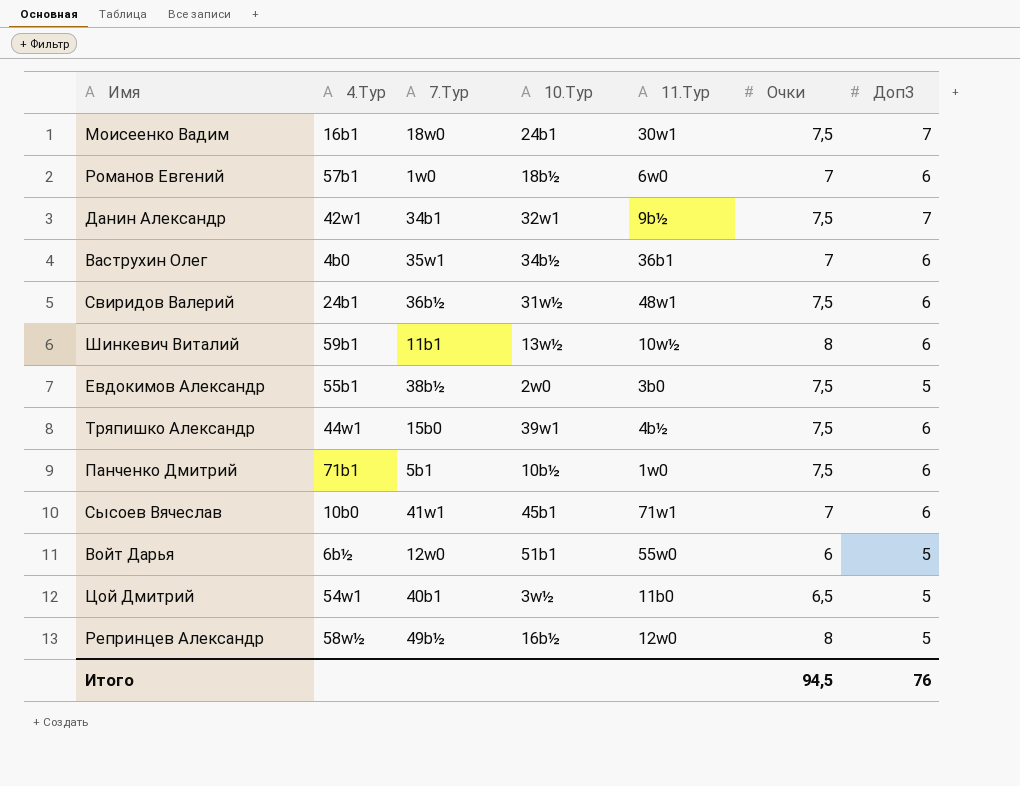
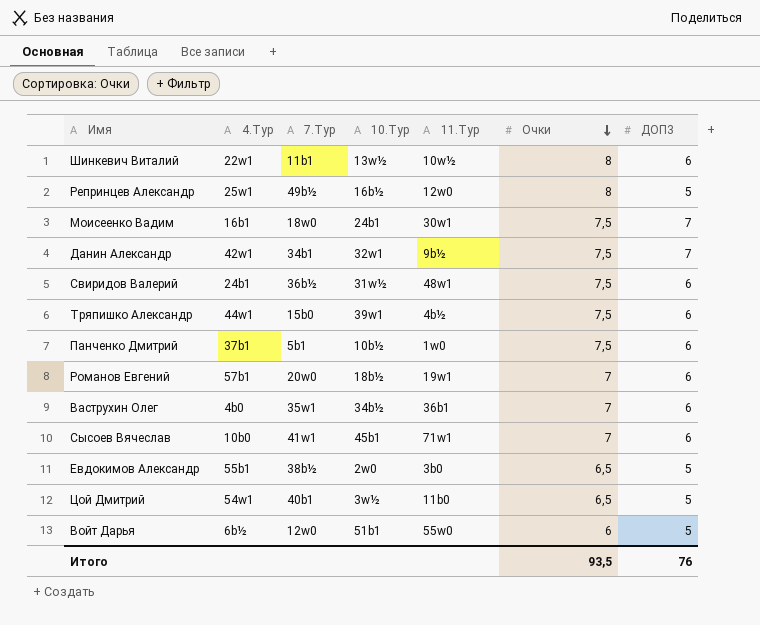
row order: none -> Очки descending
column name: Доп3 -> ДОП3
Шинкевич Виталий | 4.Тур: 59b1 -> 22w1
Репринцев Александр | 4.Тур: 58w½ -> 25w1
Панченко Дмитрий | 4.Тур: 71b1 -> 37b1
Романов Евгений | 7.Тур: 1w0 -> 20w0
Романов Евгений | 11.Тур: 6w0 -> 19w1
Евдокимов Александр | Очки: 7,5 -> 6,5
Итого | Очки: 94,5 -> 93,5

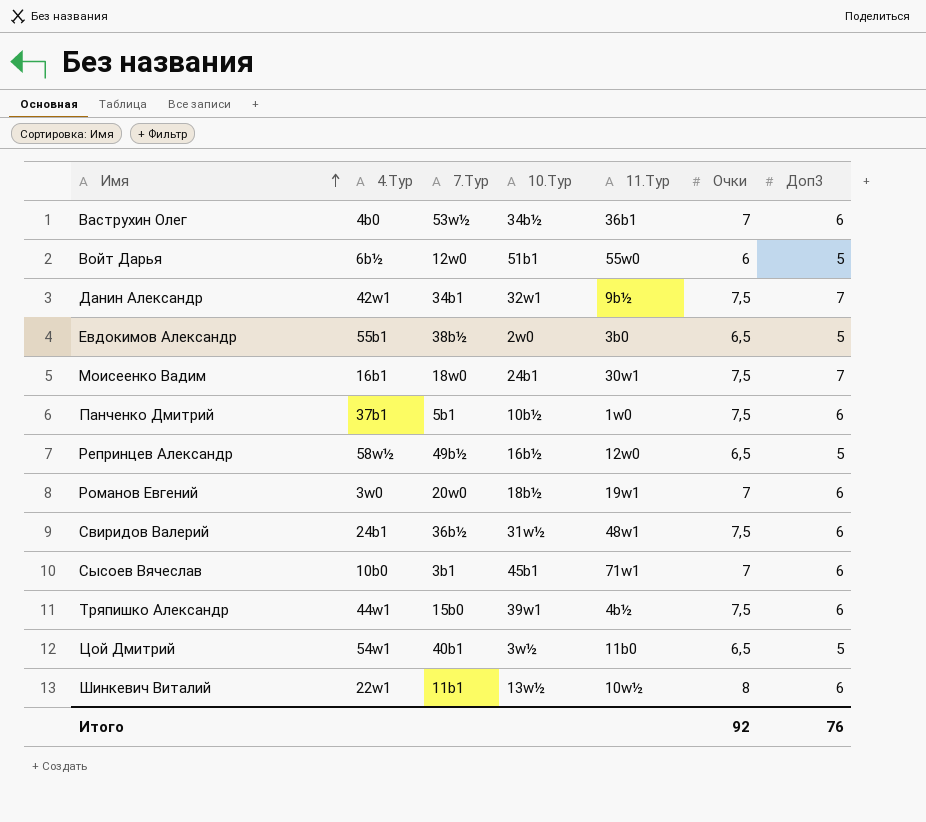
row order: Очки descending -> Имя ascending
column name: ДОП3 -> Доп3
Ваструхин Олег | 7.Тур: 35w1 -> 53w½
Репринцев Александр | 4.Тур: 25w1 -> 58w½
Репринцев Александр | Очки: 8 -> 6,5
Романов Евгений | 4.Тур: 57b1 -> 3w0
Сысоев Вячеслав | 7.Тур: 41w1 -> 3b1
Итого | Очки: 93,5 -> 92

